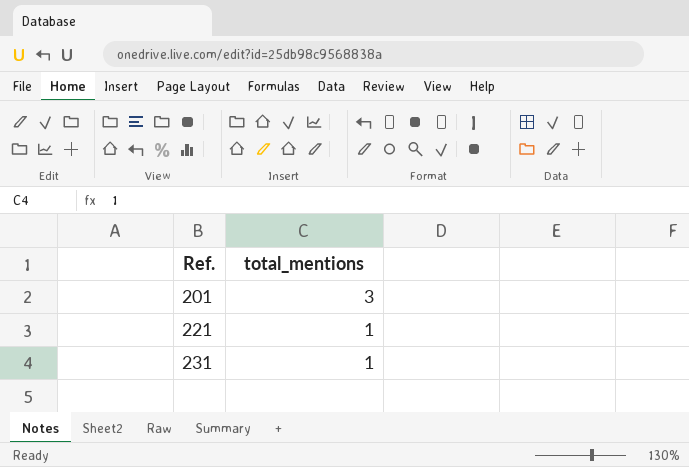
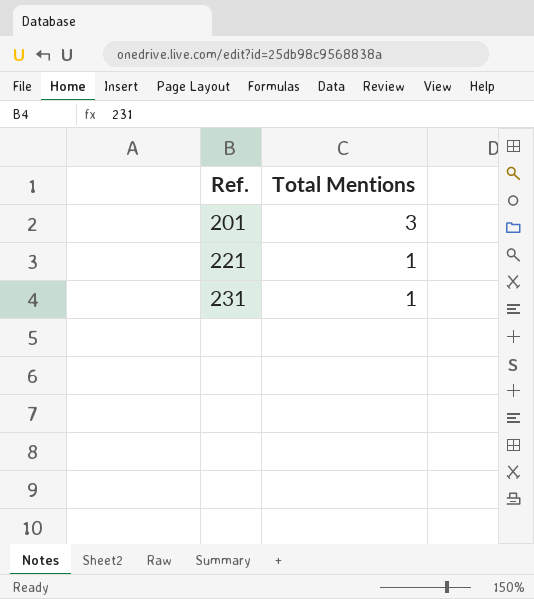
column name: total_mentions -> Total Mentions

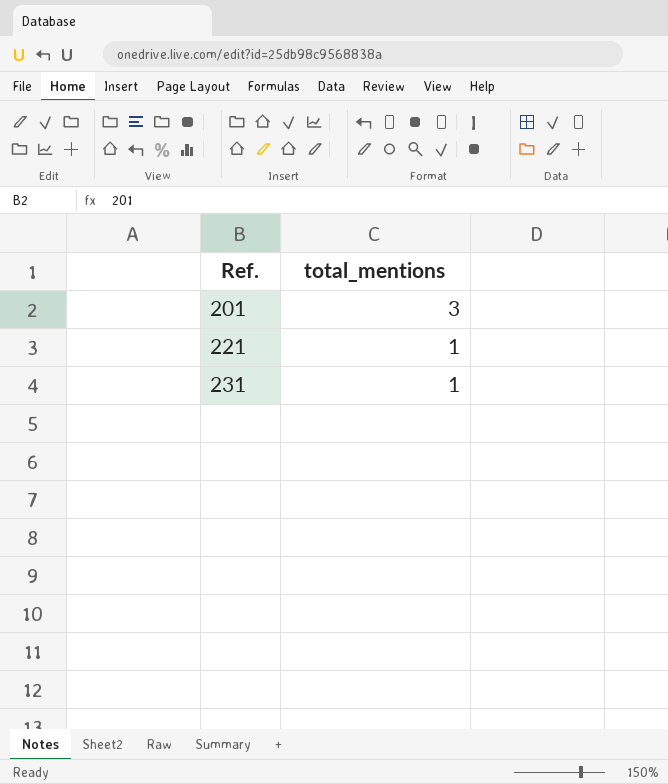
column name: Total Mentions -> total_mentions

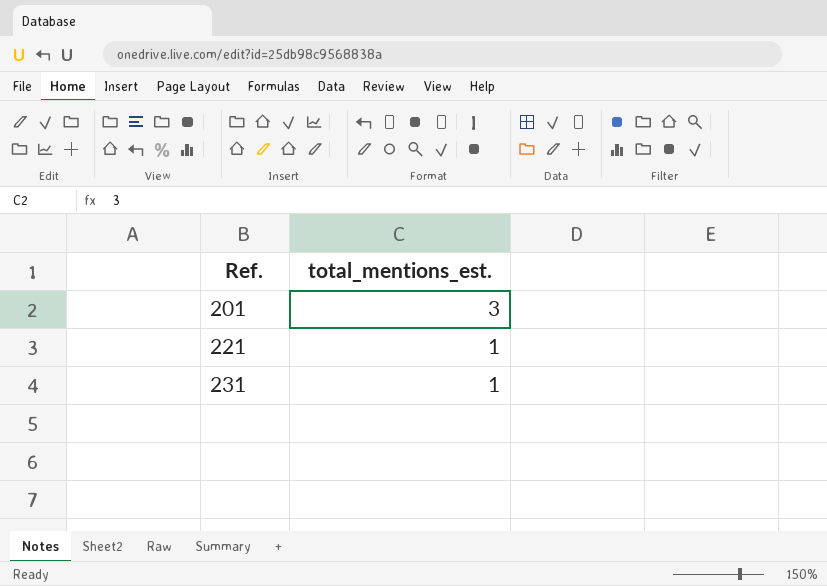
column name: total_mentions -> total_mentions_est.

